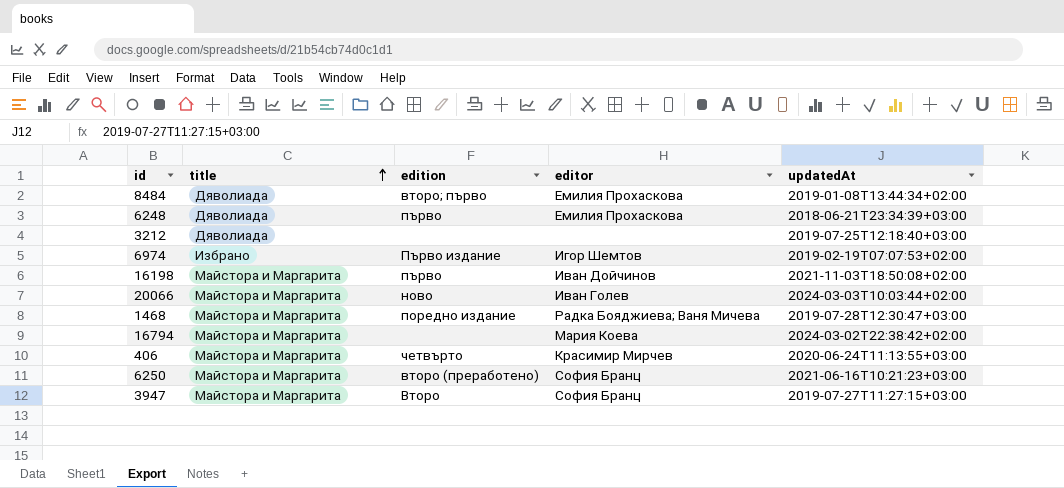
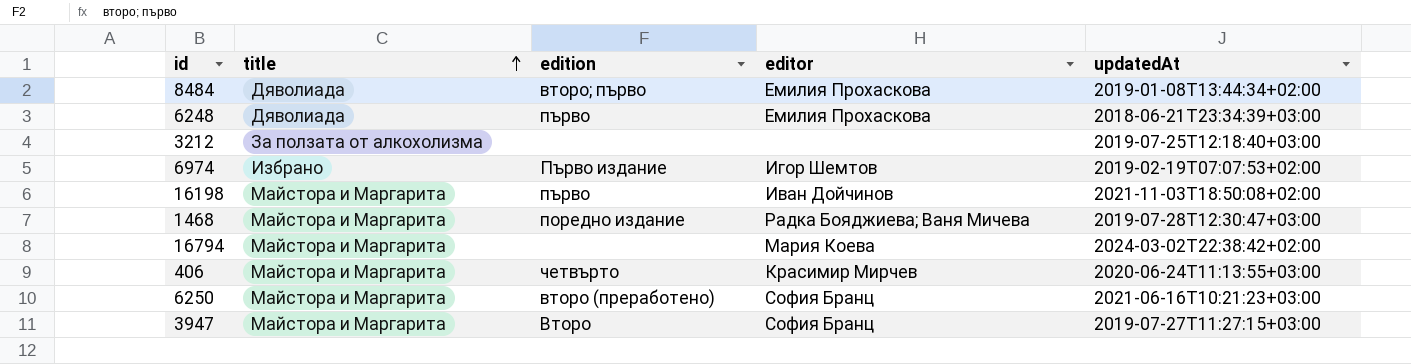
row 20066: Майстора и Маргарита | ново | Иван Голев | 2024-03-03T10:03:44+02:00 -> none
3212 | title: Дяволиада -> За ползата от алкохолизма

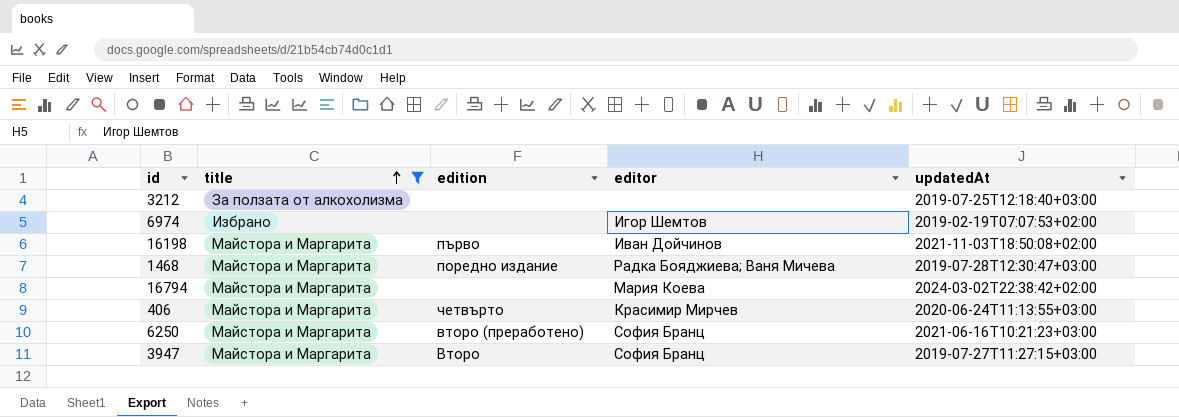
filter: none -> title != Дяволиада
6974 | edition: Първо издание -> none

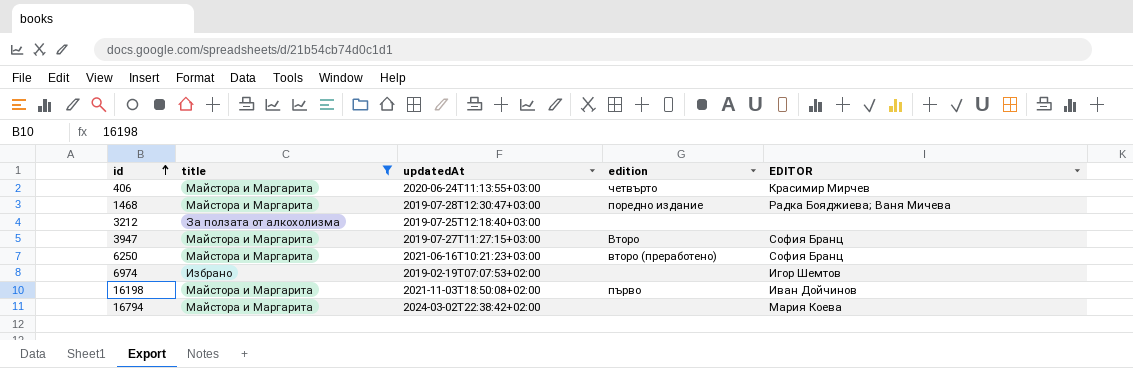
row order: title ascending -> id ascending
column updatedAt | position: 5 -> 3
column name: editor -> EDITOR

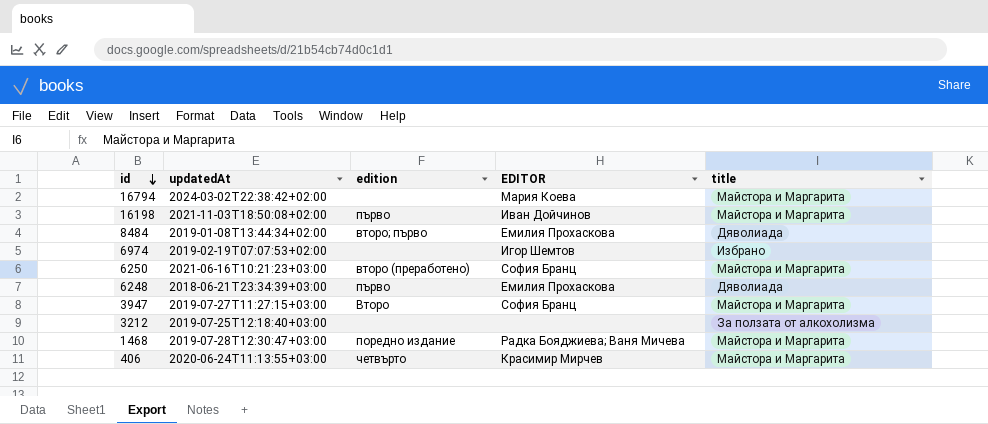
filter: title != Дяволиада -> none
row order: id ascending -> id descending
column title | position: 2 -> 5

